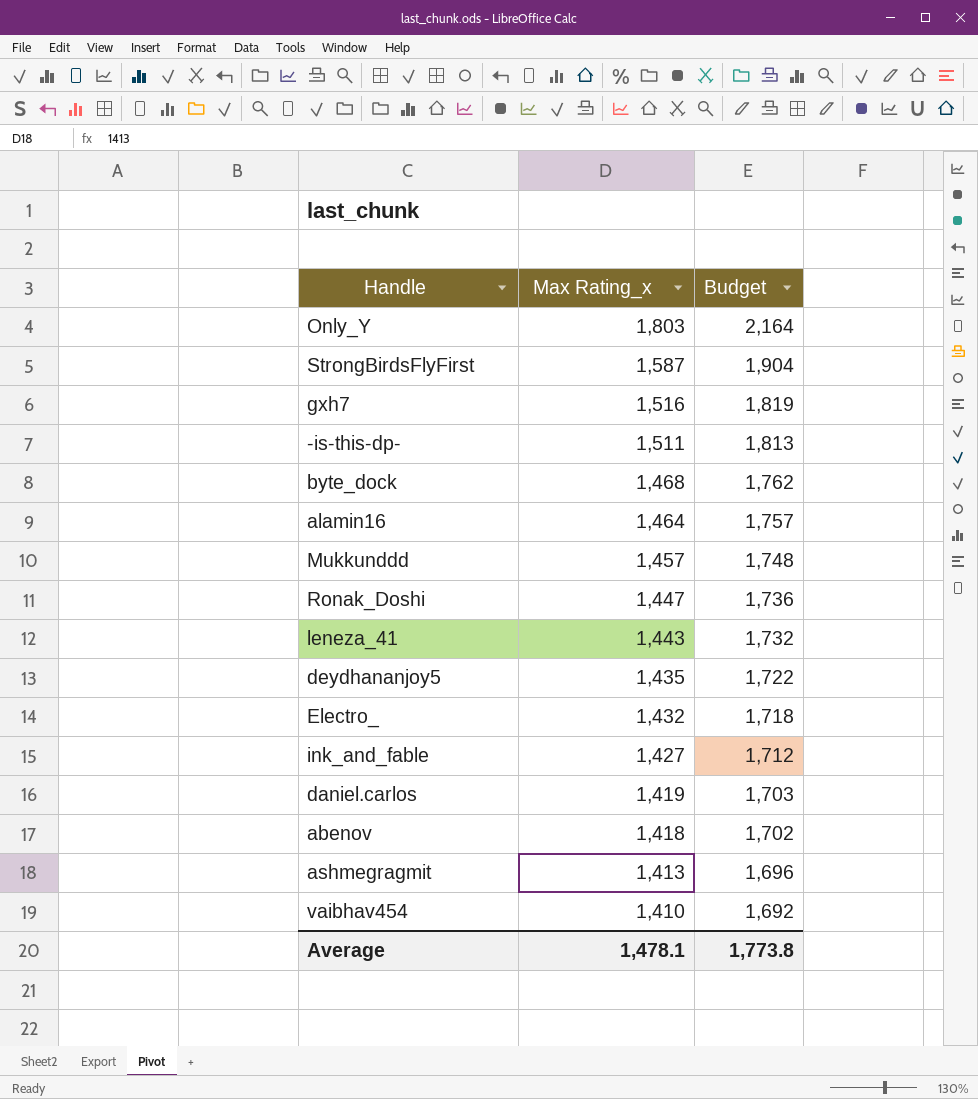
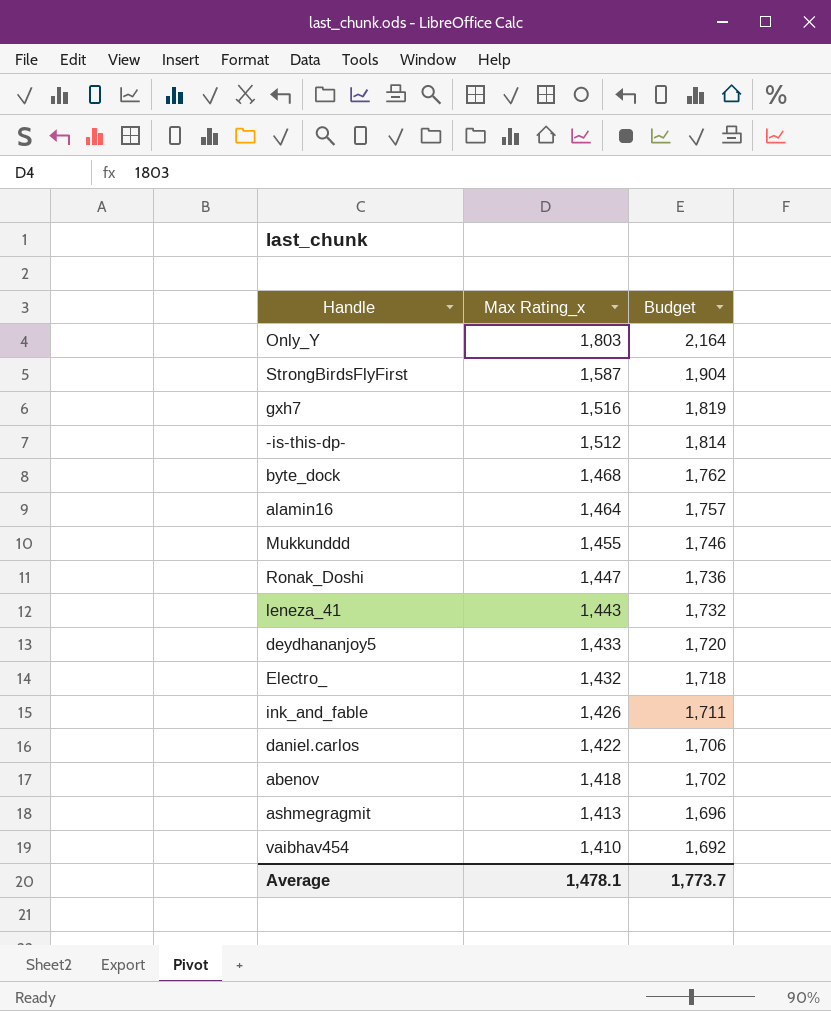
-is-this-dp- | Max Rating_x: 1,511 -> 1,512
-is-this-dp- | Budget: 1,813 -> 1,814
Mukkunddd | Max Rating_x: 1,457 -> 1,455
Mukkunddd | Budget: 1,748 -> 1,746
deydhananjoy5 | Max Rating_x: 1,435 -> 1,433
deydhananjoy5 | Budget: 1,722 -> 1,720
ink_and_fable | Max Rating_x: 1,427 -> 1,426
ink_and_fable | Budget: 1,712 -> 1,711
daniel.carlos | Max Rating_x: 1,419 -> 1,422
daniel.carlos | Budget: 1,703 -> 1,706
Average | Budget: 1,773.8 -> 1,773.7

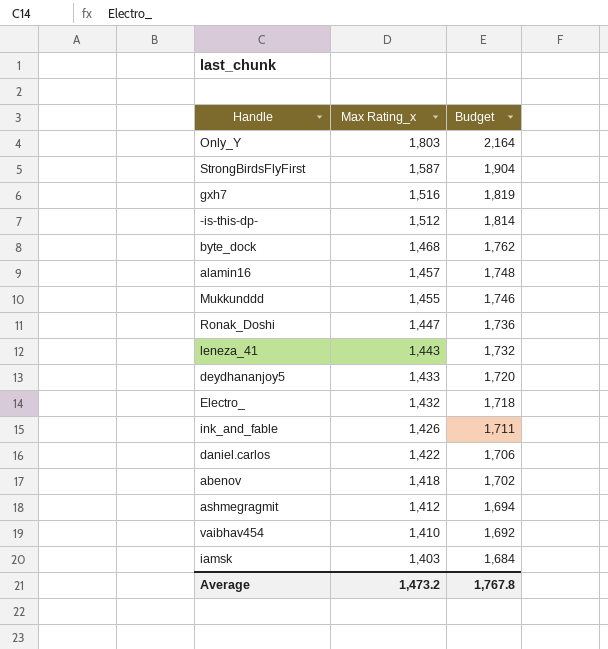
alamin16 | Max Rating_x: 1,464 -> 1,457
alamin16 | Budget: 1,757 -> 1,748
ashmegragmit | Max Rating_x: 1,413 -> 1,412
ashmegragmit | Budget: 1,696 -> 1,694
row iamsk: none -> 1,403 | 1,684
Average | Max Rating_x: 1,478.1 -> 1,473.2
Average | Budget: 1,773.7 -> 1,767.8

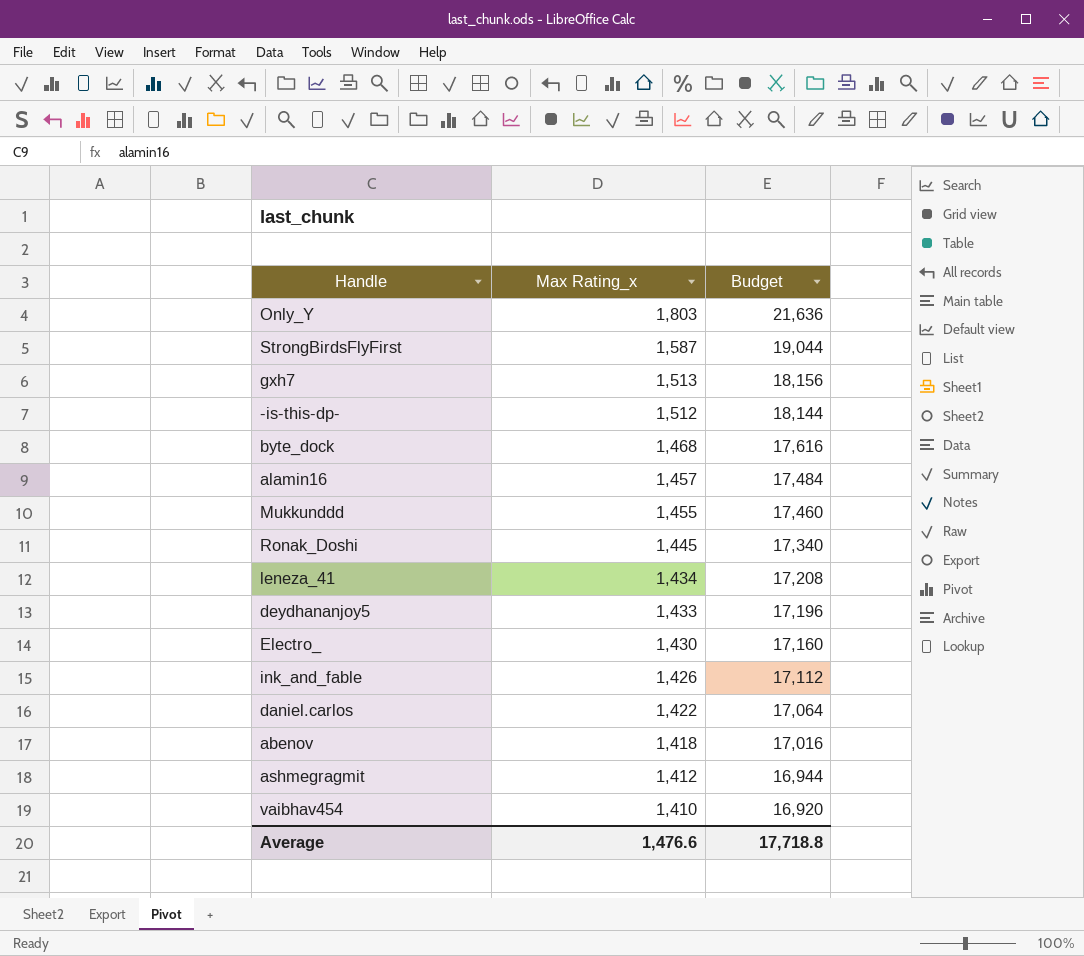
column Budget | formula: [Max Rating_x] * 1.2 -> [Max Rating_x] * 12
row iamsk: 1,403 | 1,684 -> none
gxh7 | Max Rating_x: 1,516 -> 1,513
Ronak_Doshi | Max Rating_x: 1,447 -> 1,445
leneza_41 | Max Rating_x: 1,443 -> 1,434
Electro_ | Max Rating_x: 1,432 -> 1,430
Average | Max Rating_x: 1,473.2 -> 1,476.6
Average | Budget: 1,767.8 -> 17,718.8

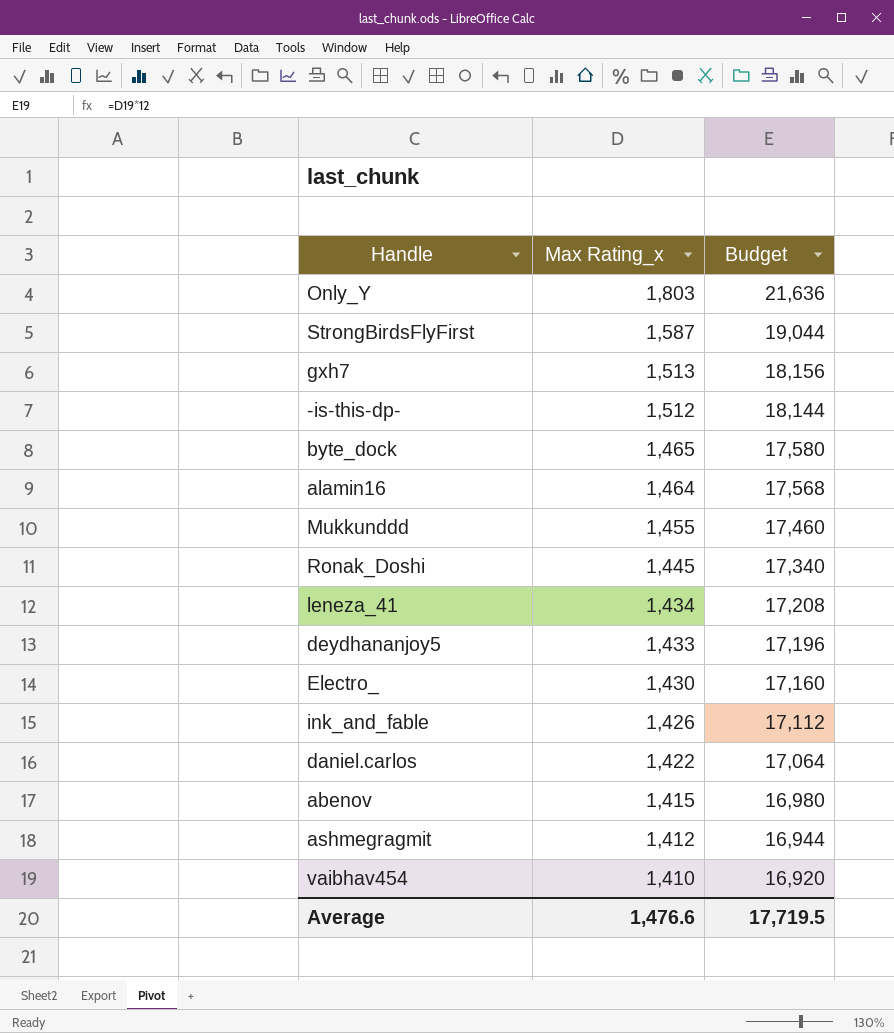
byte_dock | Max Rating_x: 1,468 -> 1,465
byte_dock | Budget: 17,616 -> 17,580
alamin16 | Max Rating_x: 1,457 -> 1,464
alamin16 | Budget: 17,484 -> 17,568
abenov | Max Rating_x: 1,418 -> 1,415
abenov | Budget: 17,016 -> 16,980
Average | Budget: 17,718.8 -> 17,719.5

